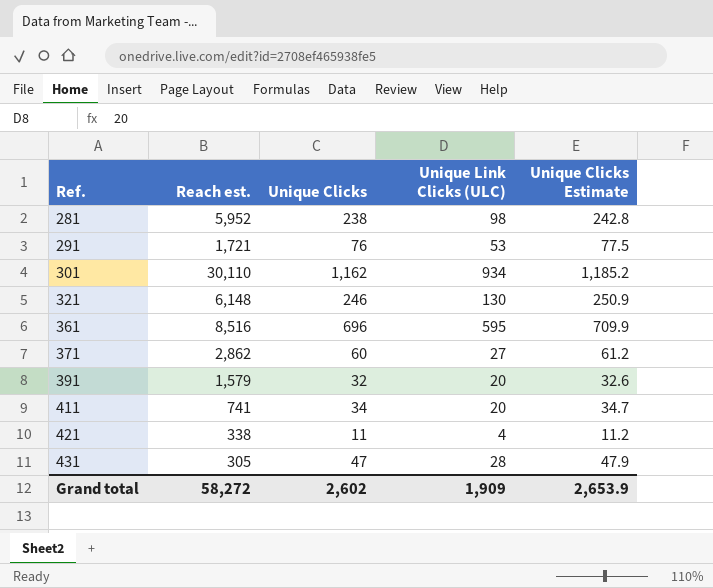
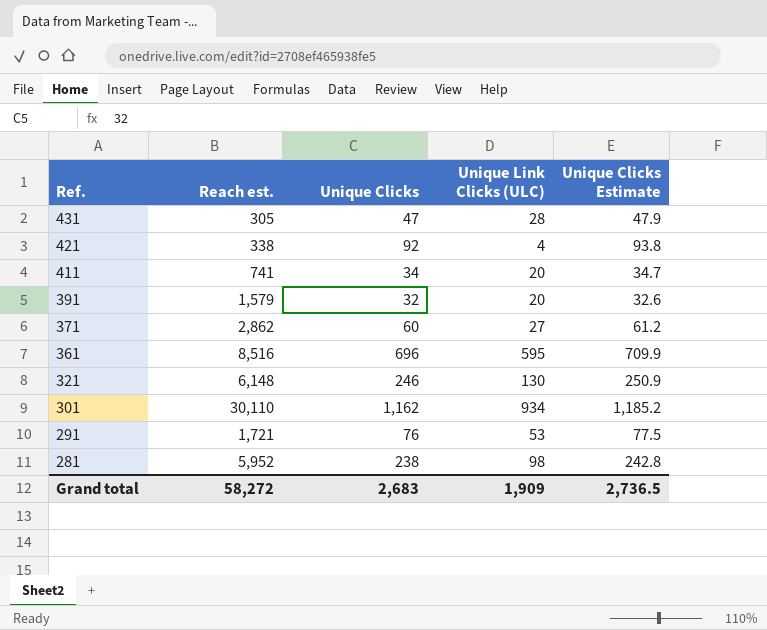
row order: Ref. ascending -> Ref. descending
421 | Unique Clicks: 11 -> 92
421 | Unique Clicks Estimate: 11.2 -> 93.8
Grand total | Unique Clicks: 2,602 -> 2,683
Grand total | Unique Clicks Estimate: 2,653.9 -> 2,736.5

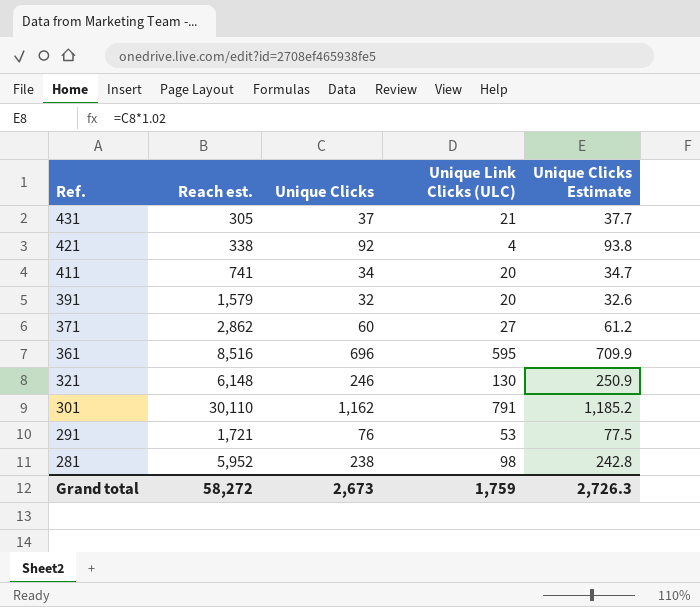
431 | Unique Clicks: 47 -> 37
431 | Unique Link Clicks (ULC): 28 -> 21
431 | Unique Clicks Estimate: 47.9 -> 37.7
301 | Unique Link Clicks (ULC): 934 -> 791
Grand total | Unique Clicks: 2,683 -> 2,673
Grand total | Unique Link Clicks (ULC): 1,909 -> 1,759
Grand total | Unique Clicks Estimate: 2,736.5 -> 2,726.3

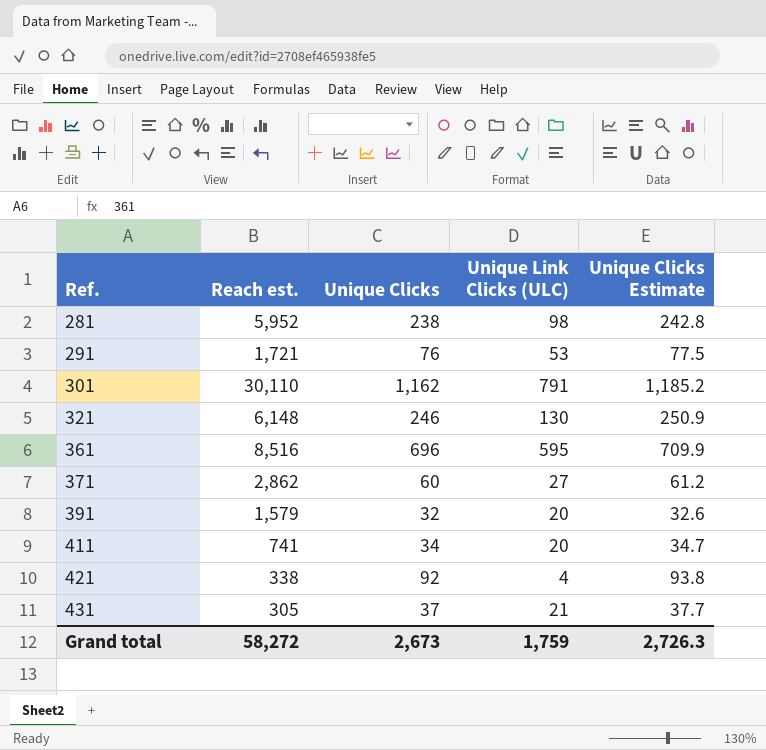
row order: Ref. descending -> Ref. ascending

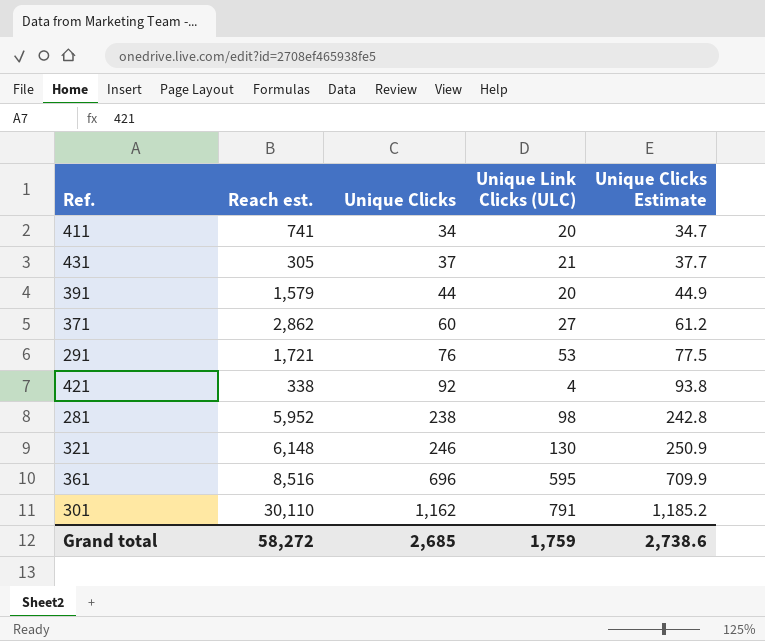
row order: Ref. ascending -> Unique Clicks ascending
391 | Unique Clicks: 32 -> 44
391 | Unique Clicks Estimate: 32.6 -> 44.9
Grand total | Unique Clicks: 2,673 -> 2,685
Grand total | Unique Clicks Estimate: 2,726.3 -> 2,738.6

